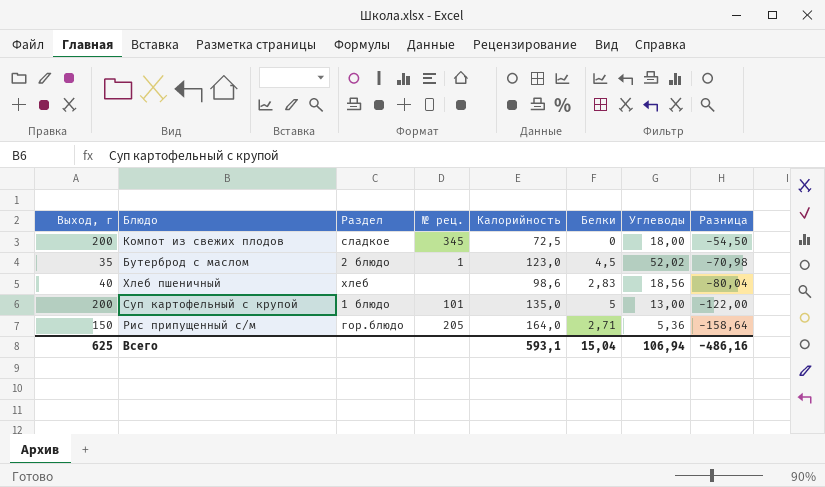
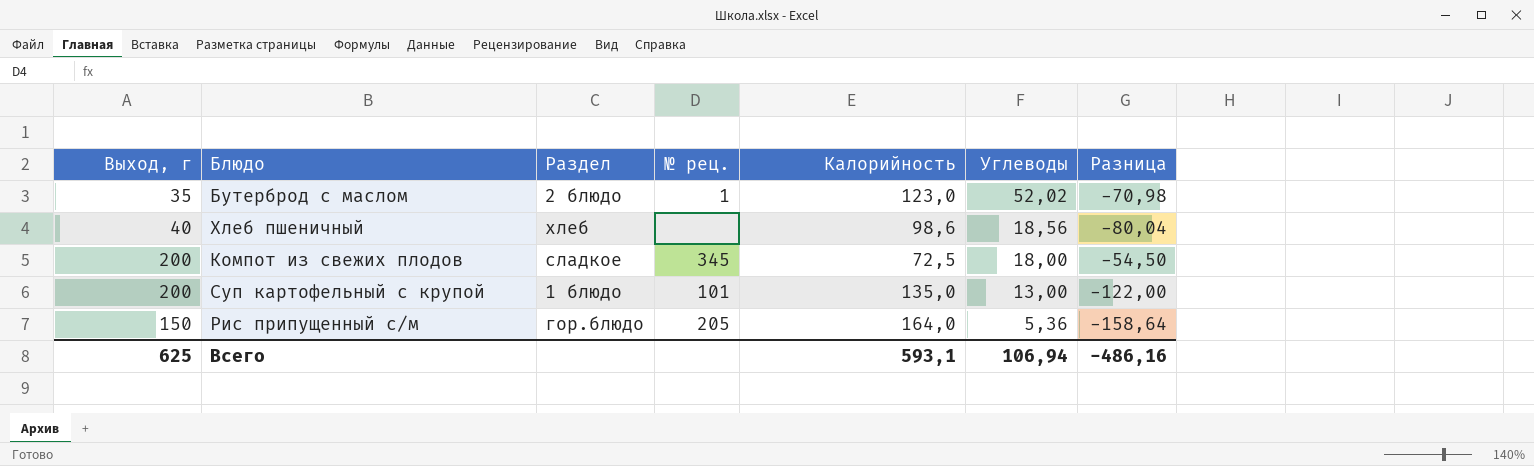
row order: Разница descending -> Углеводы descending
column Белки | position: 6 -> none

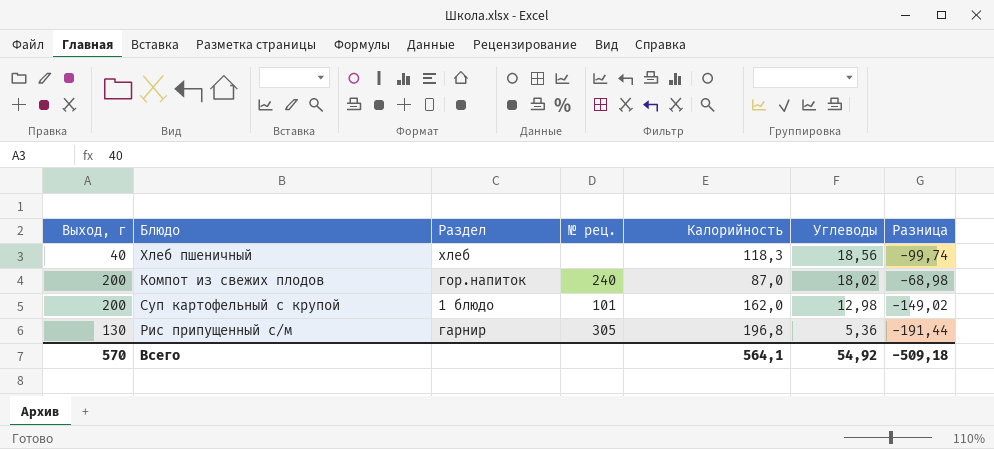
row Бутерброд с маслом: 35 | 2 блюдо | 1 | 123,0 | 52,02 | -70,98 -> none
Хлеб пшеничный | Калорийность: 98,6 -> 118,3
Хлеб пшеничный | Разница: -80,04 -> -99,74
Компот из свежих плодов | Раздел: сладкое -> гор.напиток
Компот из свежих плодов | № рец.: 345 -> 240
Компот из свежих плодов | Калорийность: 72,5 -> 87,0
Компот из свежих плодов | Углеводы: 18,00 -> 18,02
Компот из свежих плодов | Разница: -54,50 -> -68,98
Суп картофельный с крупой | Калорийность: 135,0 -> 162,0
Суп картофельный с крупой | Углеводы: 13,00 -> 12,98
Суп картофельный с крупой | Разница: -122,00 -> -149,02
Рис припущенный с/м | Выход, г: 150 -> 130
Рис припущенный с/м | Раздел: гор.блюдо -> гарнир
Рис припущенный с/м | № рец.: 205 -> 305
Рис припущенный с/м | Калорийность: 164,0 -> 196,8
Рис припущенный с/м | Разница: -158,64 -> -191,44
Всего | Выход, г: 625 -> 570
Всего | Калорийность: 593,1 -> 564,1
Всего | Углеводы: 106,94 -> 54,92
Всего | Разница: -486,16 -> -509,18

